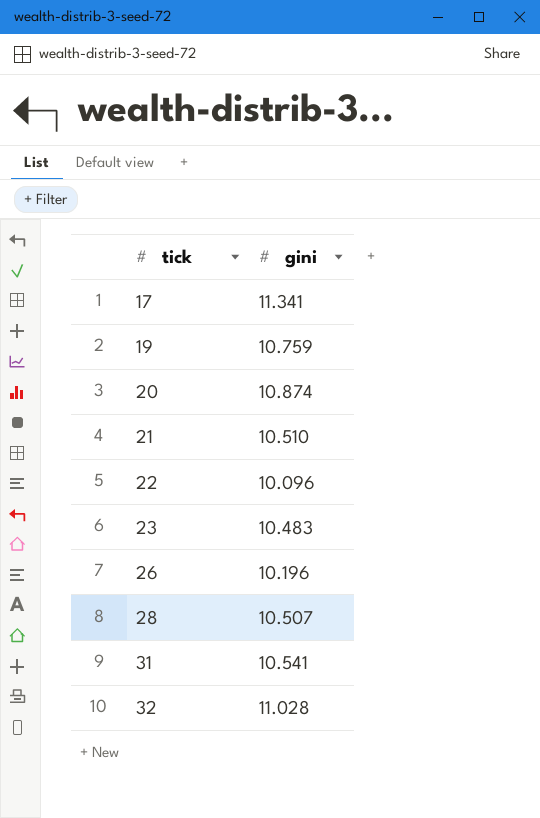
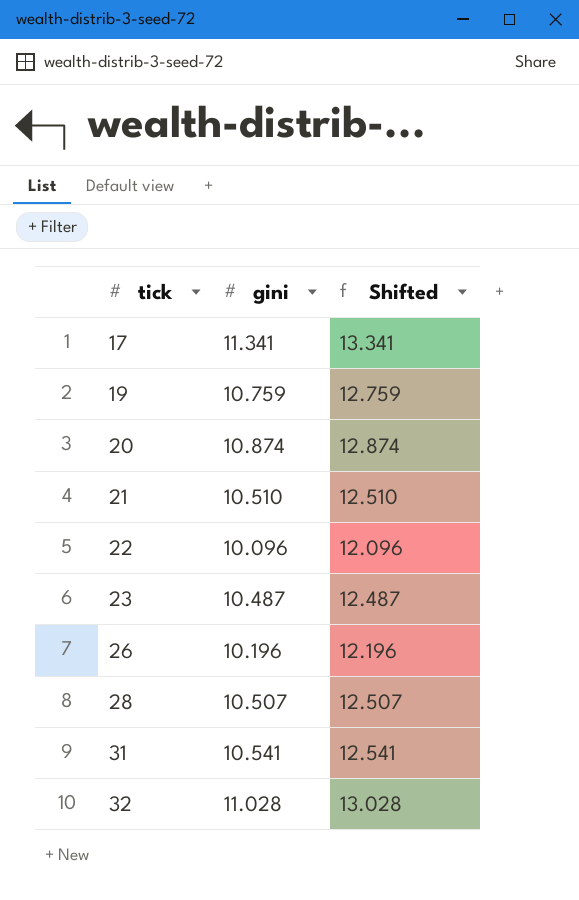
column Shifted | formula: none -> [gini] + 2
23 | gini: 10.483 -> 10.487

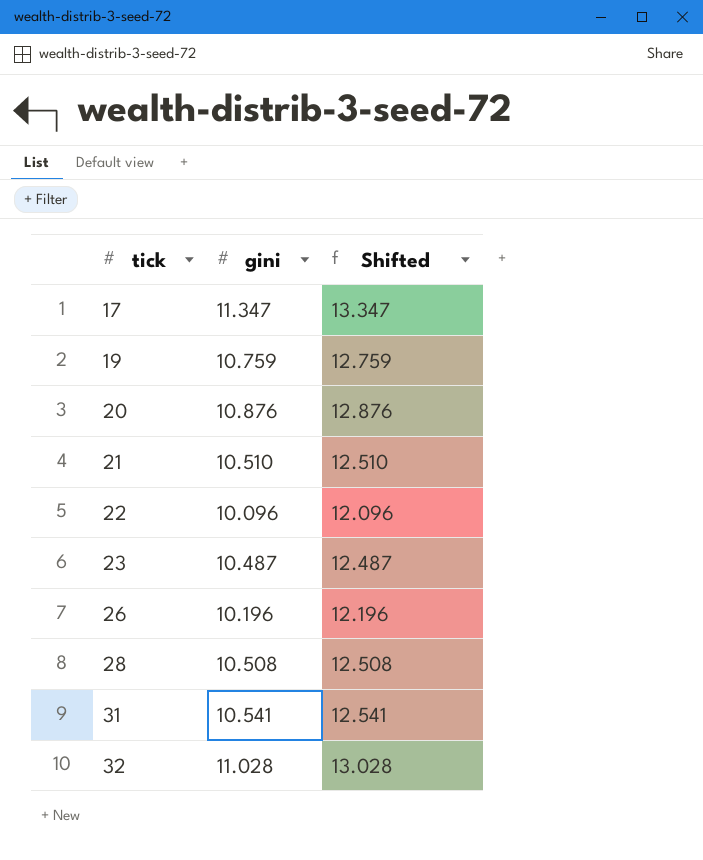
17 | gini: 11.341 -> 11.347
17 | Shifted: 13.341 -> 13.347
20 | gini: 10.874 -> 10.876
20 | Shifted: 12.874 -> 12.876
28 | gini: 10.507 -> 10.508
28 | Shifted: 12.507 -> 12.508

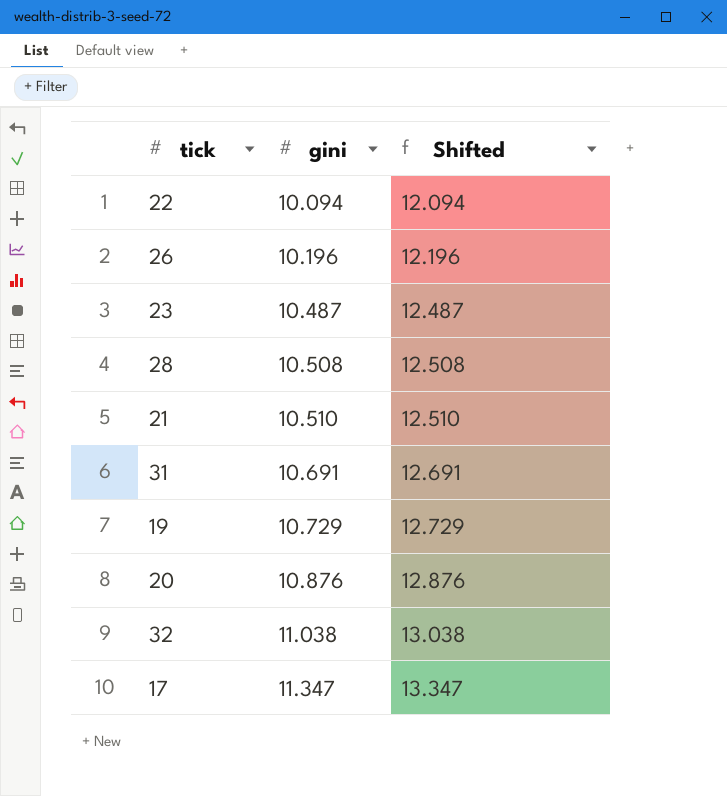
row order: tick ascending -> gini ascending
22 | gini: 10.096 -> 10.094
22 | Shifted: 12.096 -> 12.094
31 | gini: 10.541 -> 10.691
31 | Shifted: 12.541 -> 12.691
19 | gini: 10.759 -> 10.729
19 | Shifted: 12.759 -> 12.729
32 | gini: 11.028 -> 11.038
32 | Shifted: 13.028 -> 13.038

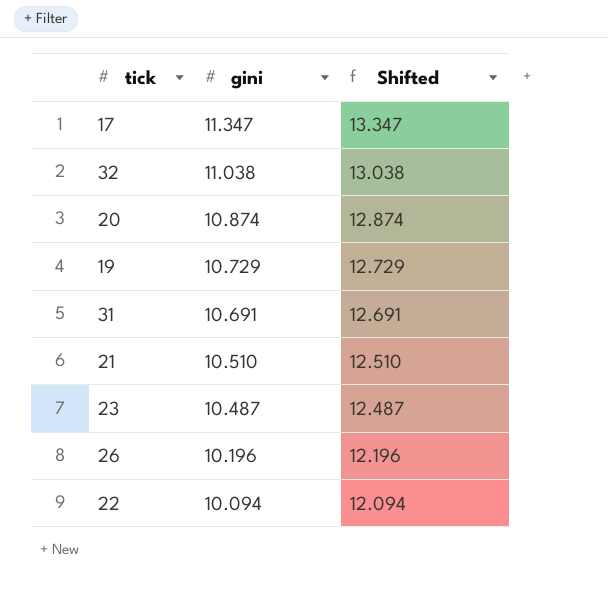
row order: gini ascending -> gini descending
row 28: 10.508 | 12.508 -> none
20 | gini: 10.876 -> 10.874
20 | Shifted: 12.876 -> 12.874

